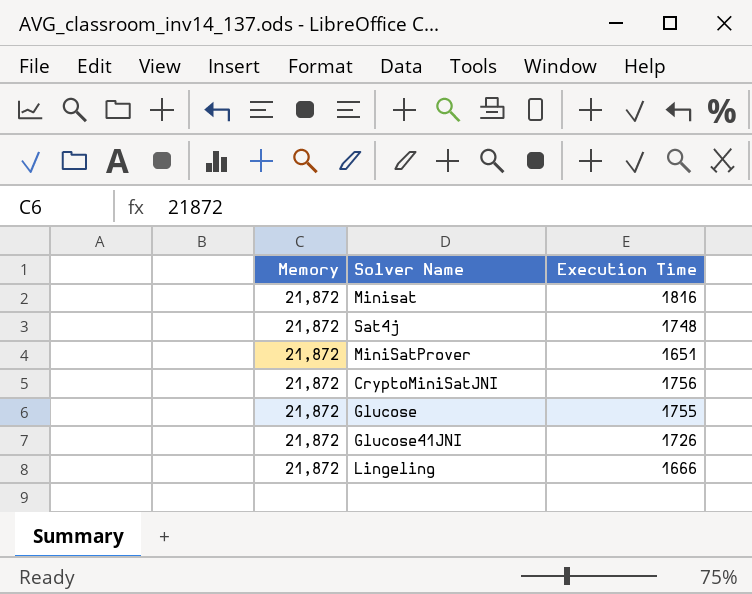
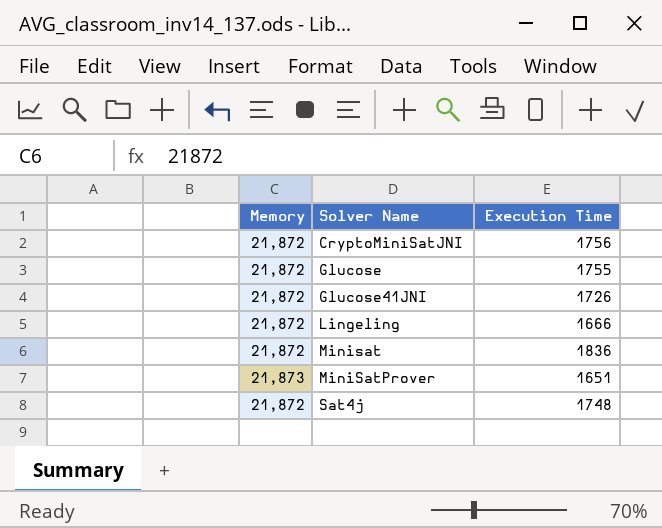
row order: none -> Solver Name ascending
Minisat | Execution Time: 1816 -> 1836
MiniSatProver | Memory: 21,872 -> 21,873

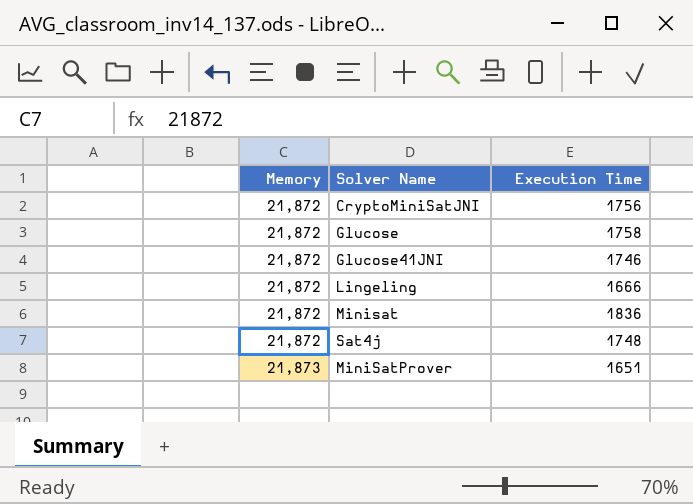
row order: Solver Name ascending -> Memory ascending
Glucose | Execution Time: 1755 -> 1758
Glucose41JNI | Execution Time: 1726 -> 1746

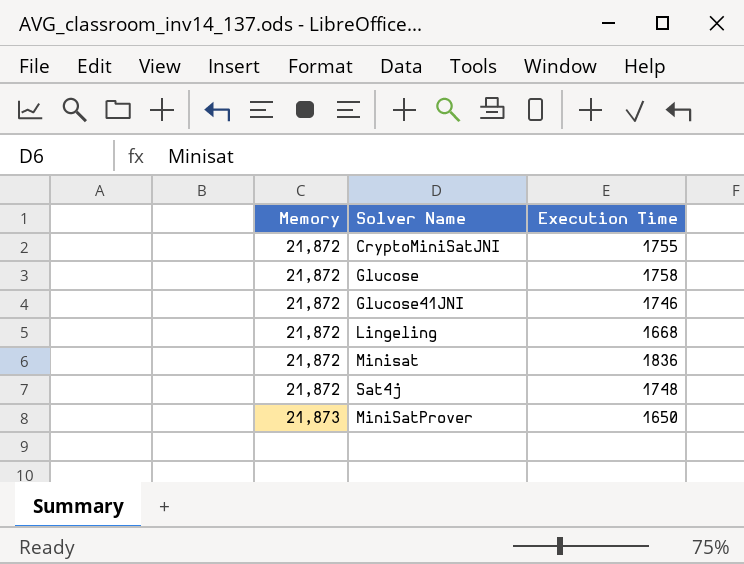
CryptoMiniSatJNI | Execution Time: 1756 -> 1755
Lingeling | Execution Time: 1666 -> 1668
MiniSatProver | Execution Time: 1651 -> 1650

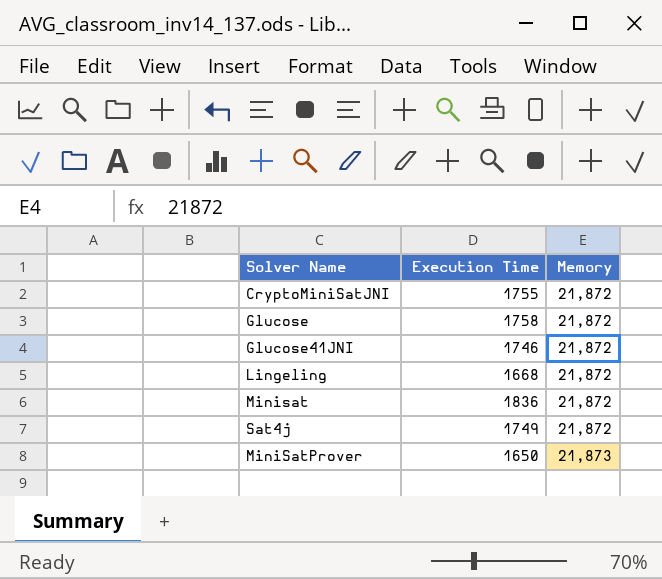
column Memory | position: 1 -> 3
Sat4j | Execution Time: 1748 -> 1749

